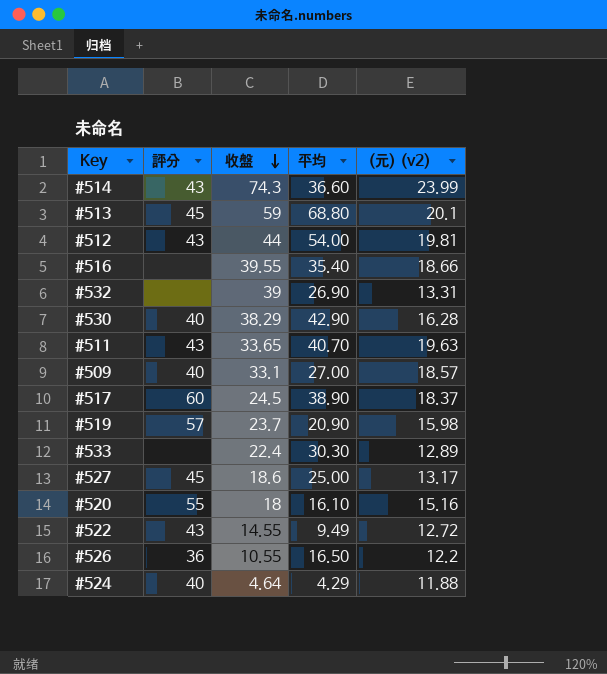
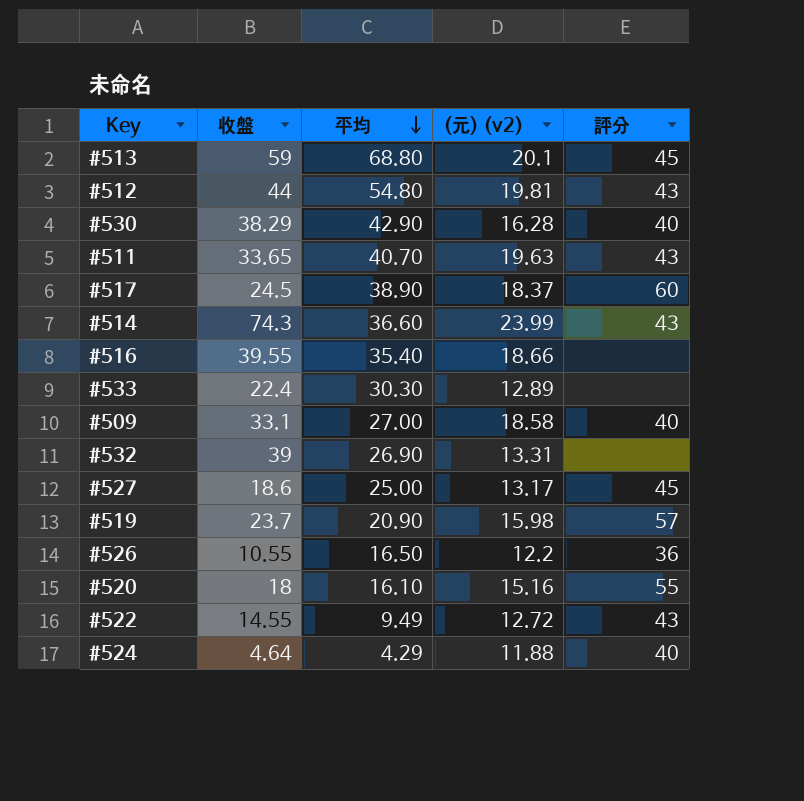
row order: 收盤 descending -> 平均 descending
column 評分 | position: 2 -> 5
#512 | 平均: 54.00 -> 54.80
#509 | (元) (v2): 18.57 -> 18.58

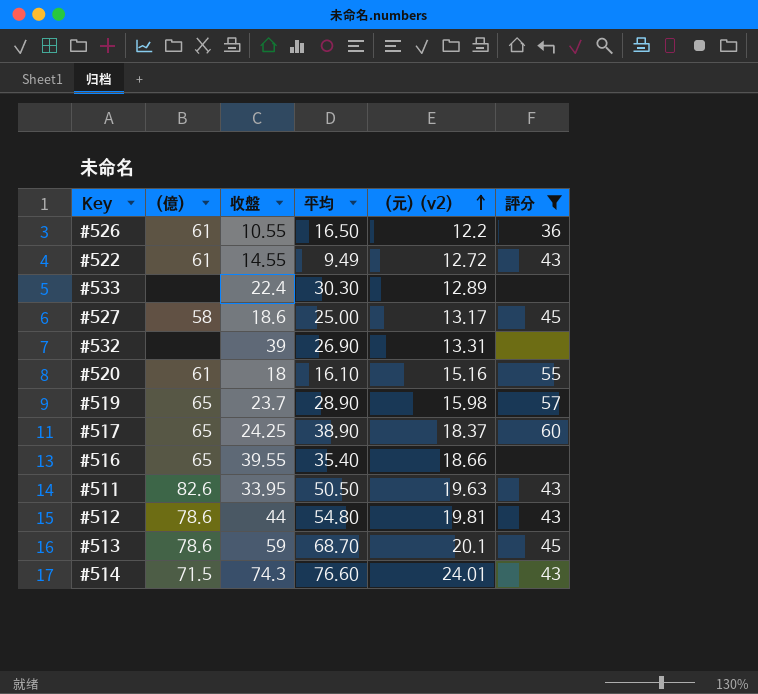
filter: none -> 評分 != 40
row order: 平均 descending -> (元) (v2) ascending
column (億) | position: none -> 2
#519 | 平均: 20.90 -> 28.90
#517 | 收盤: 24.5 -> 24.25
#511 | 收盤: 33.65 -> 33.95
#511 | 平均: 40.70 -> 50.50
#513 | 平均: 68.80 -> 68.70
#514 | 平均: 36.60 -> 76.60
#514 | (元) (v2): 23.99 -> 24.01

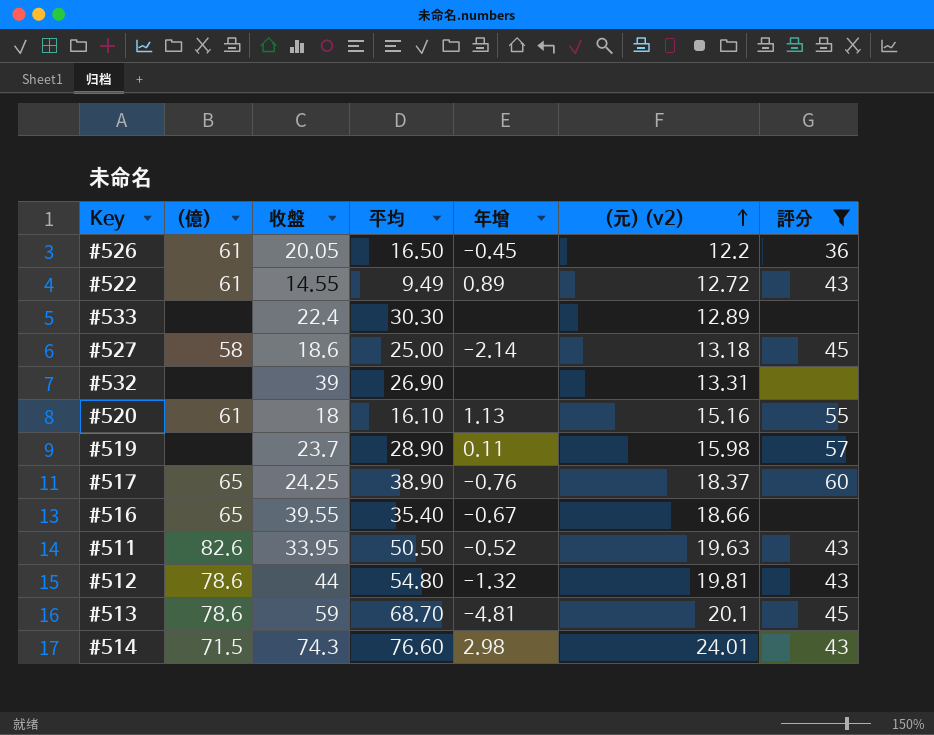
column 年增 | position: none -> 5
#526 | 收盤: 10.55 -> 20.05
#527 | (元) (v2): 13.17 -> 13.18
#519 | (億): 65 -> none

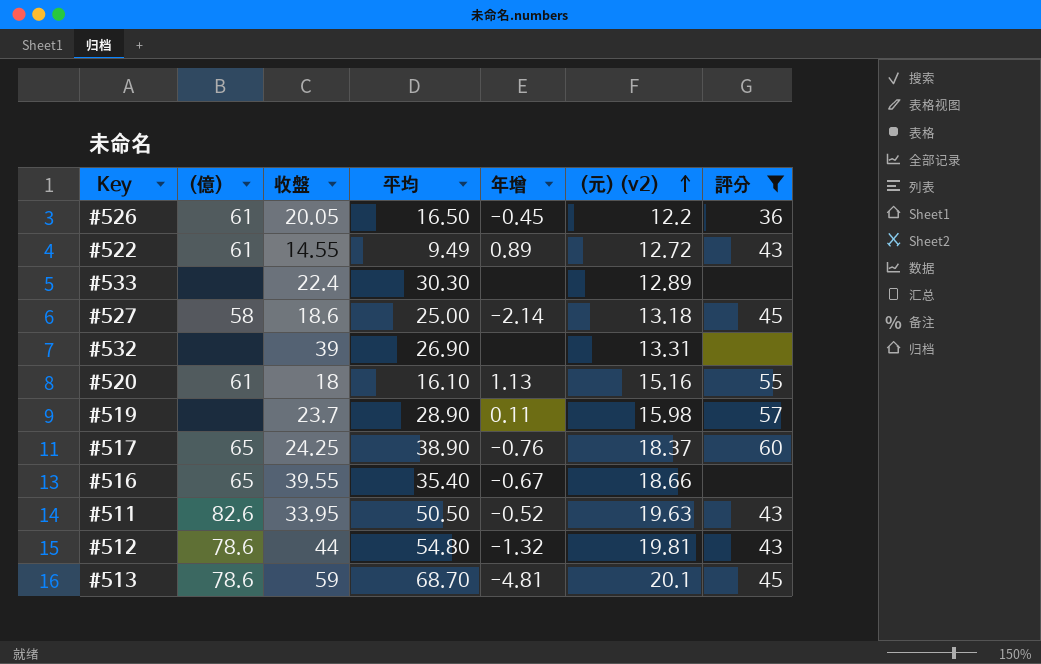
row #514: 71.5 | 74.3 | 76.60 | 2.98 | 24.01 | 43 -> none

